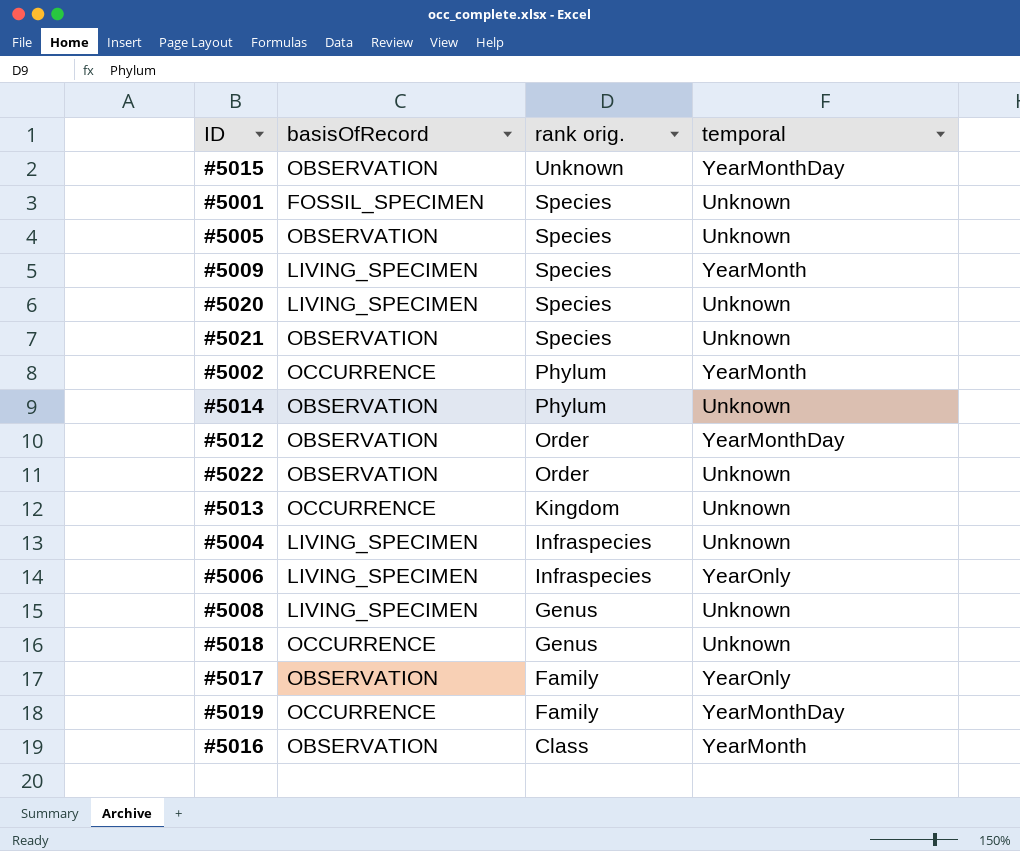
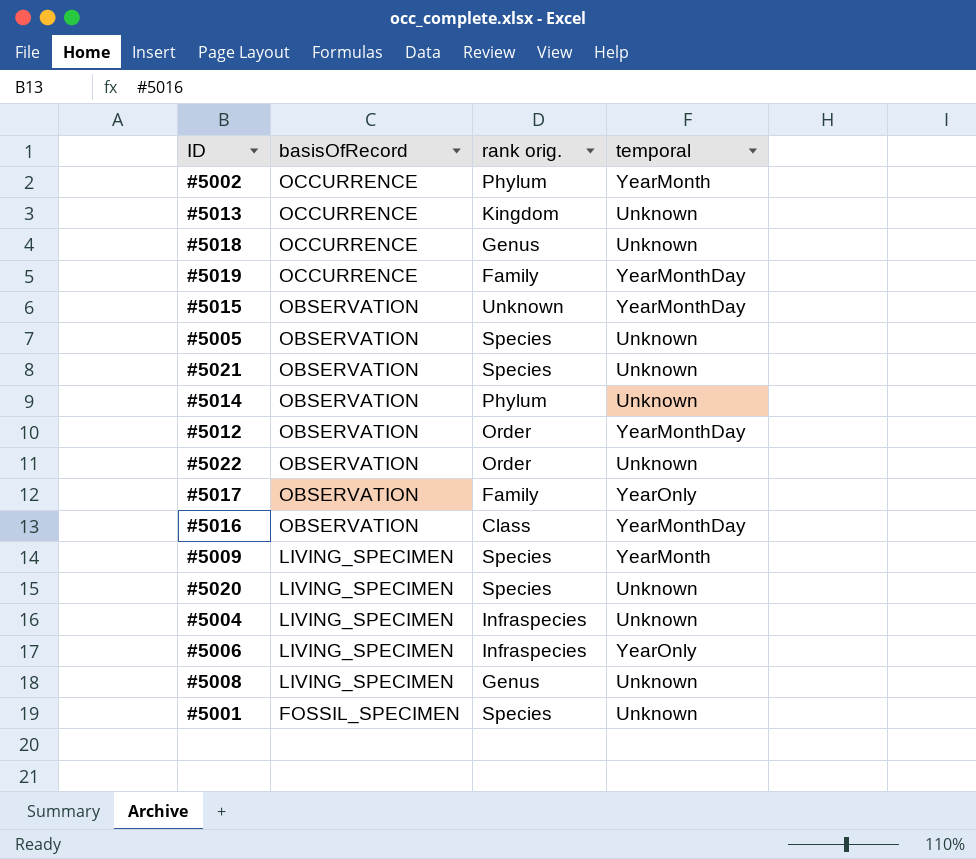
row order: rank orig. descending -> basisOfRecord descending
#5016 | temporal: YearMonth -> YearMonthDay

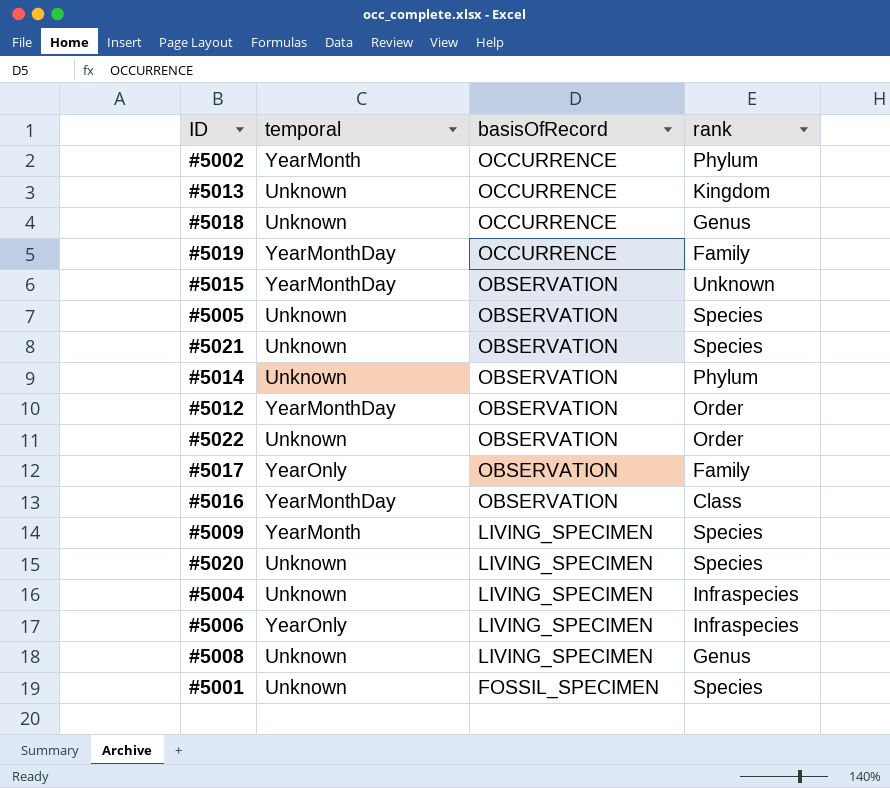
column temporal | position: 4 -> 2
column name: rank orig. -> rank

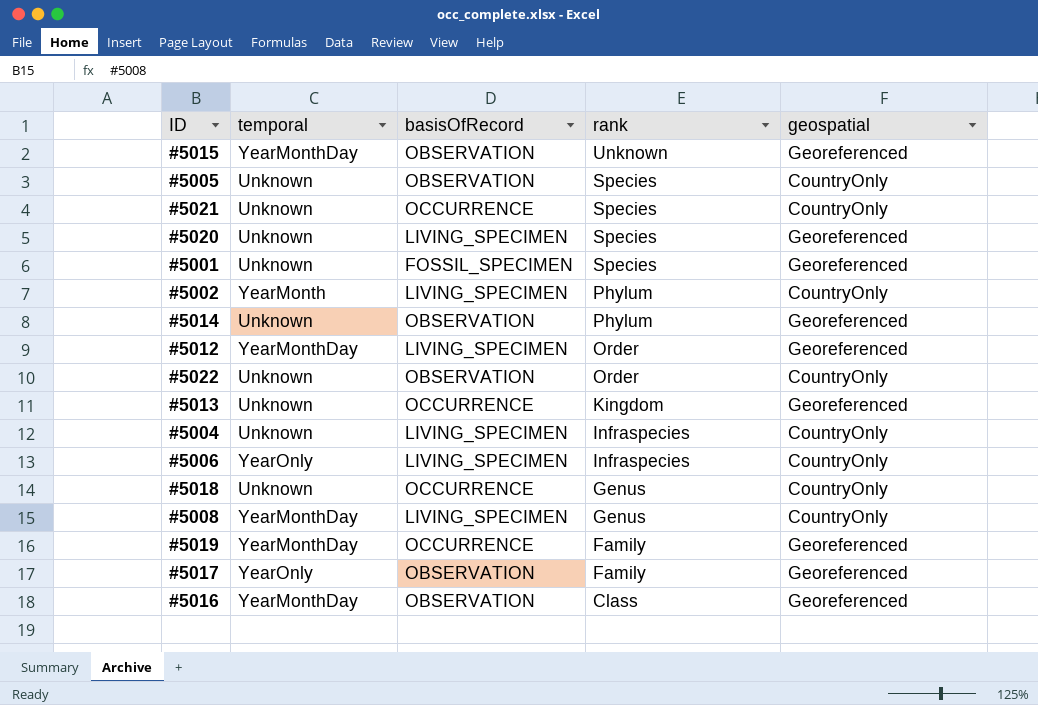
row order: basisOfRecord descending -> rank descending
column geospatial | position: none -> 5
row #5009: YearMonth | LIVING_SPECIMEN | Species -> none
#5021 | basisOfRecord: OBSERVATION -> OCCURRENCE
#5002 | basisOfRecord: OCCURRENCE -> LIVING_SPECIMEN
#5012 | basisOfRecord: OBSERVATION -> LIVING_SPECIMEN
#5008 | temporal: Unknown -> YearMonthDay

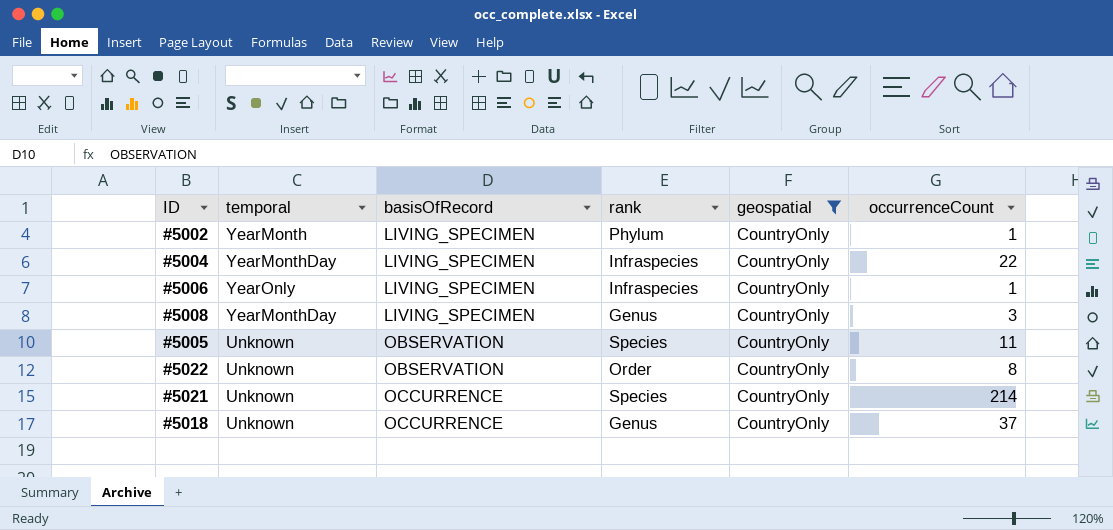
filter: none -> geospatial = CountryOnly
row order: rank descending -> basisOfRecord ascending
column occurrenceCount | position: none -> 6
#5004 | temporal: Unknown -> YearMonthDay

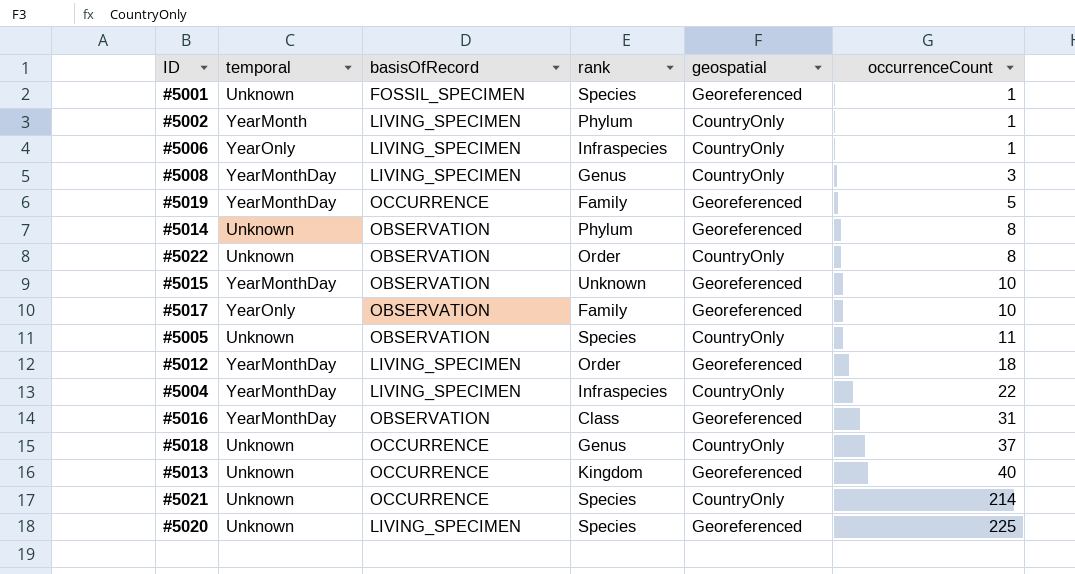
filter: geospatial = CountryOnly -> none
row order: basisOfRecord ascending -> occurrenceCount ascending

